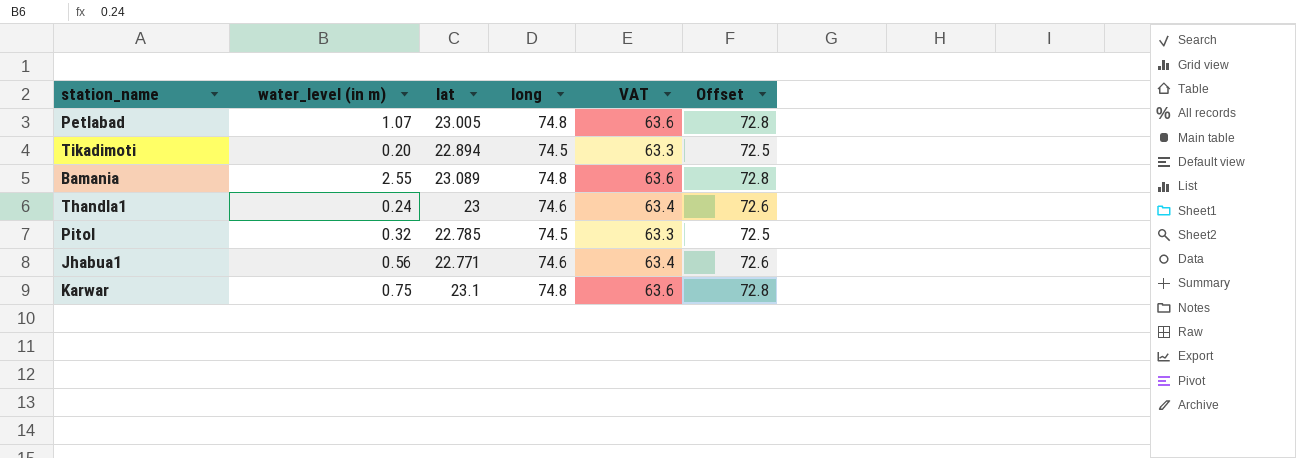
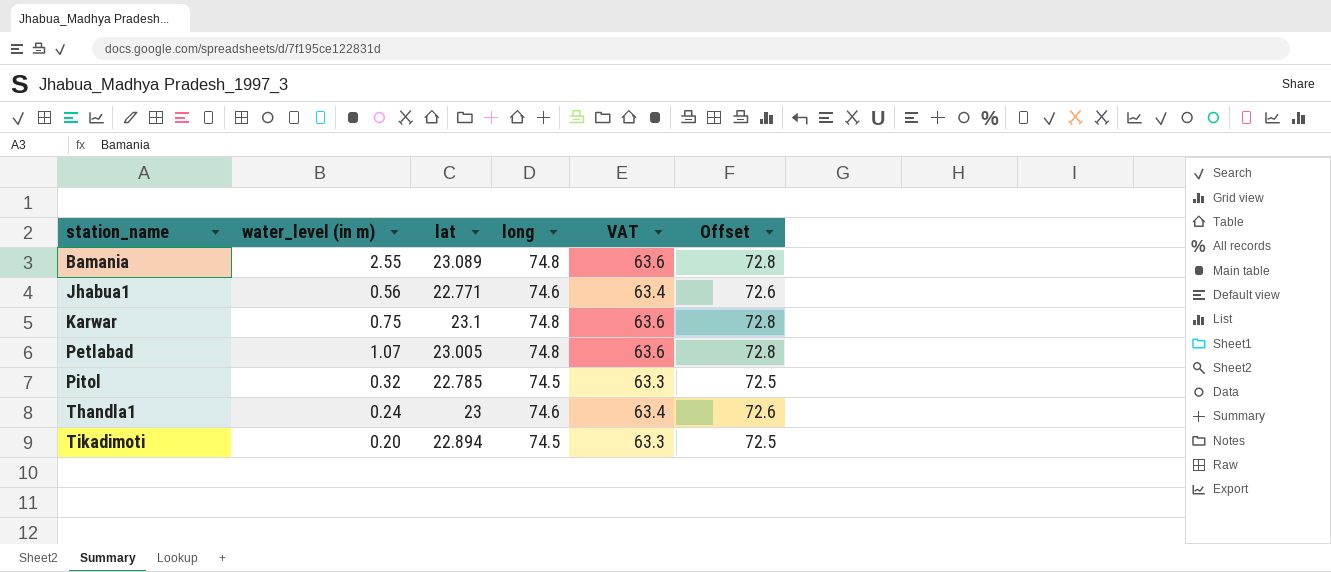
row order: none -> station_name ascending

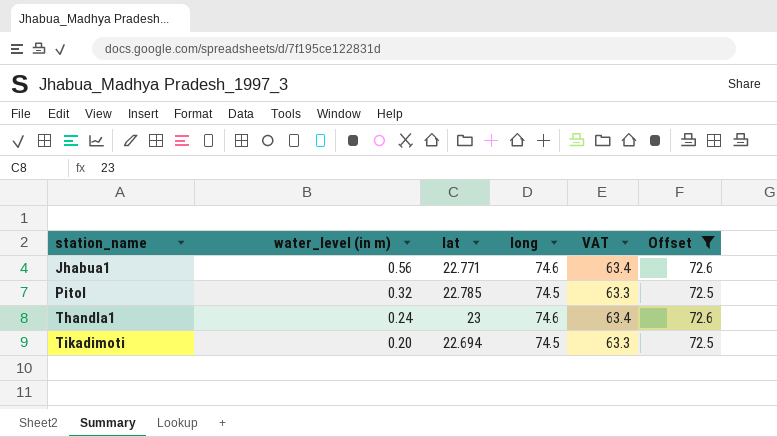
filter: none -> Offset != 72.8
Tikadimoti | lat: 22.894 -> 22.694

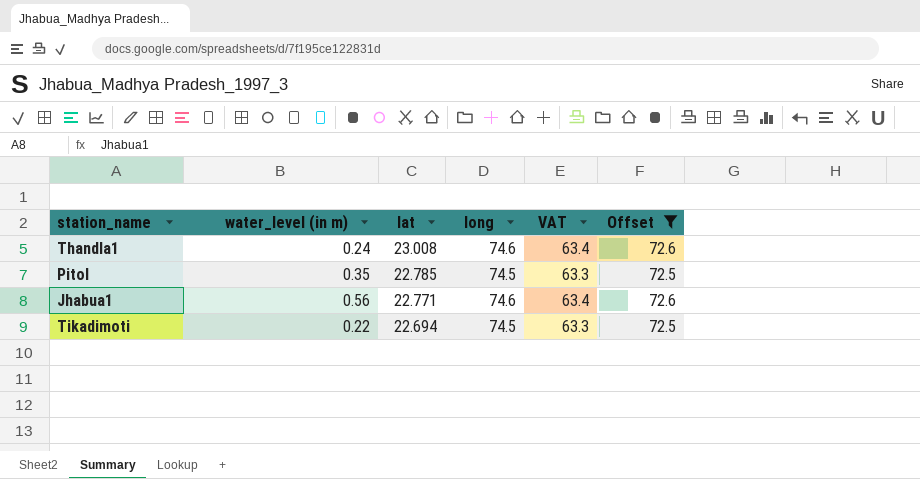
row order: station_name ascending -> lat descending
Thandla1 | lat: 23 -> 23.008
Pitol | water_level (in m): 0.32 -> 0.35
Tikadimoti | water_level (in m): 0.20 -> 0.22

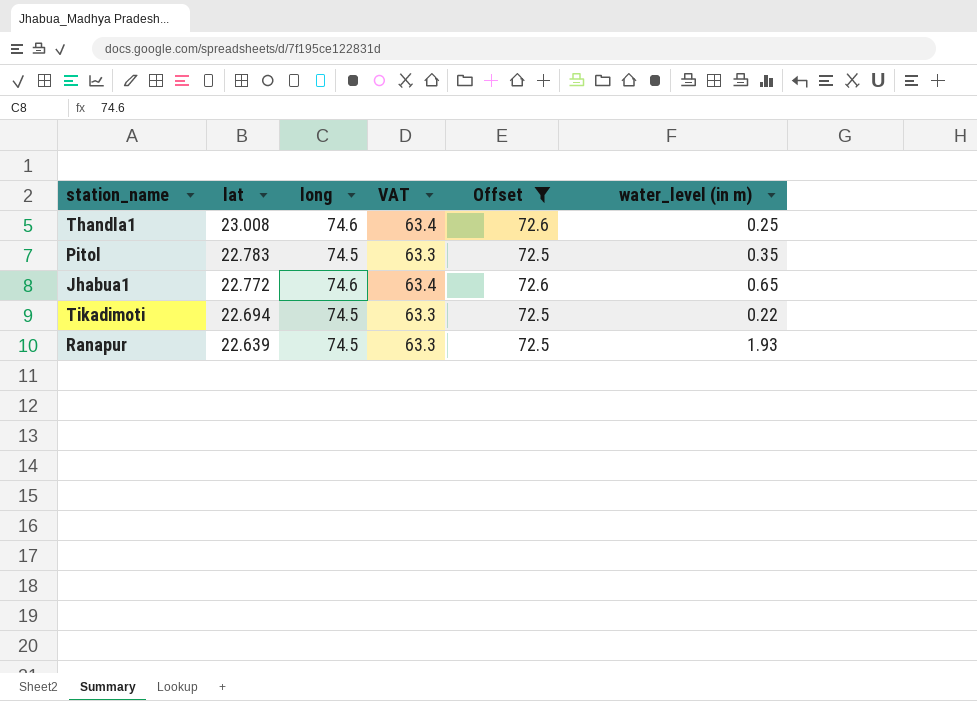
column water_level (in m) | position: 2 -> 6
Thandla1 | water_level (in m): 0.24 -> 0.25
Pitol | lat: 22.785 -> 22.783
Jhabua1 | lat: 22.771 -> 22.772
Jhabua1 | water_level (in m): 0.56 -> 0.65
row Ranapur: none -> 22.639 | 74.5 | 63.3 | 72.5 | 1.93

